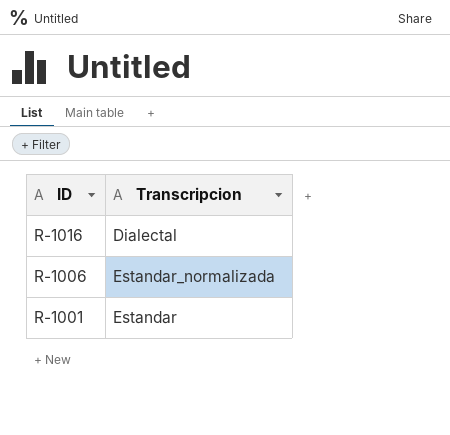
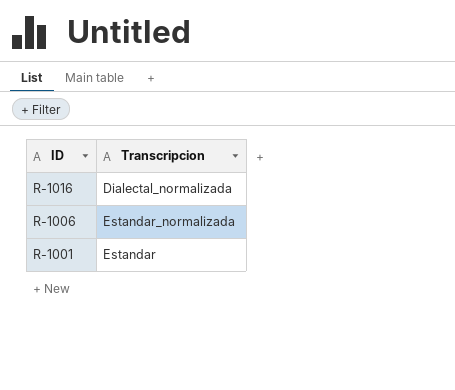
R-1016 | Transcripcion: Dialectal -> Dialectal_normalizada

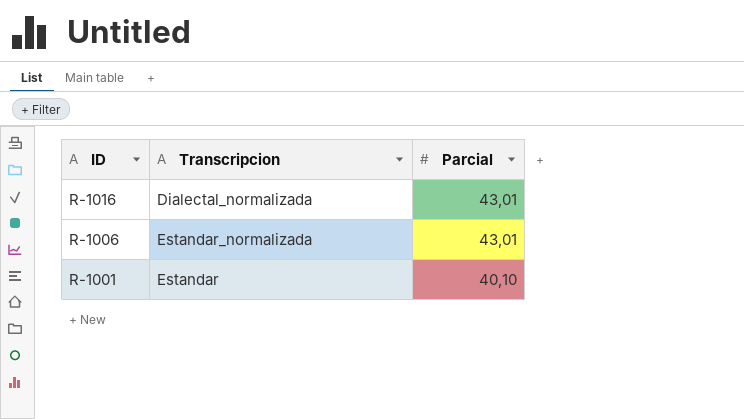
column Parcial | position: none -> 3

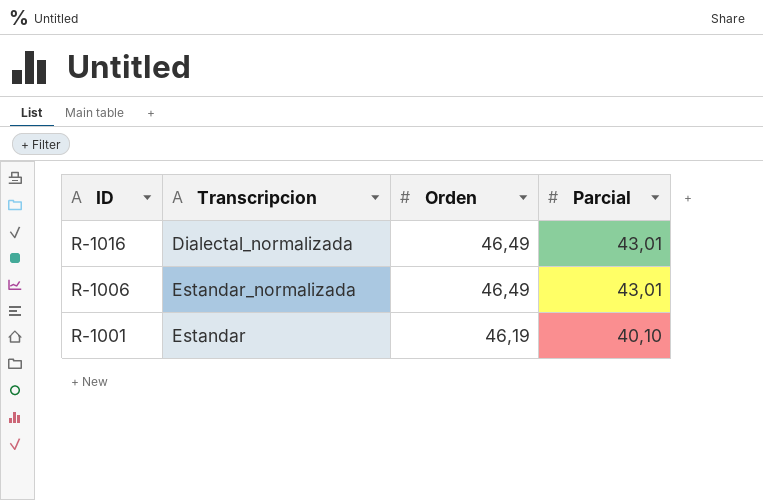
column Orden | position: none -> 3

